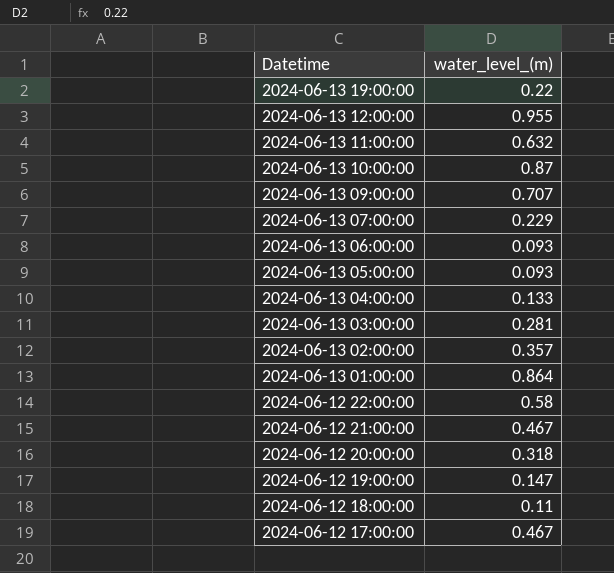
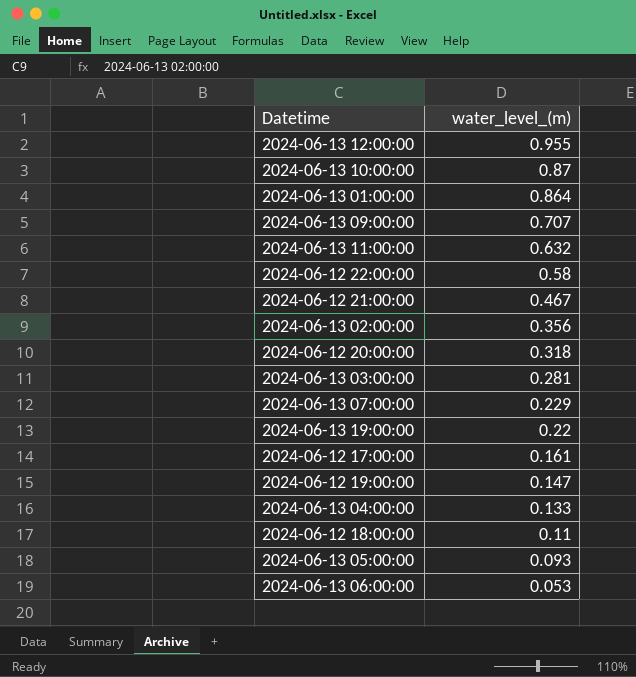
row order: Datetime descending -> water_level_(m) descending
2024-06-13 02:00:00 | water_level_(m): 0.357 -> 0.356
2024-06-12 17:00:00 | water_level_(m): 0.467 -> 0.161
2024-06-13 06:00:00 | water_level_(m): 0.093 -> 0.053

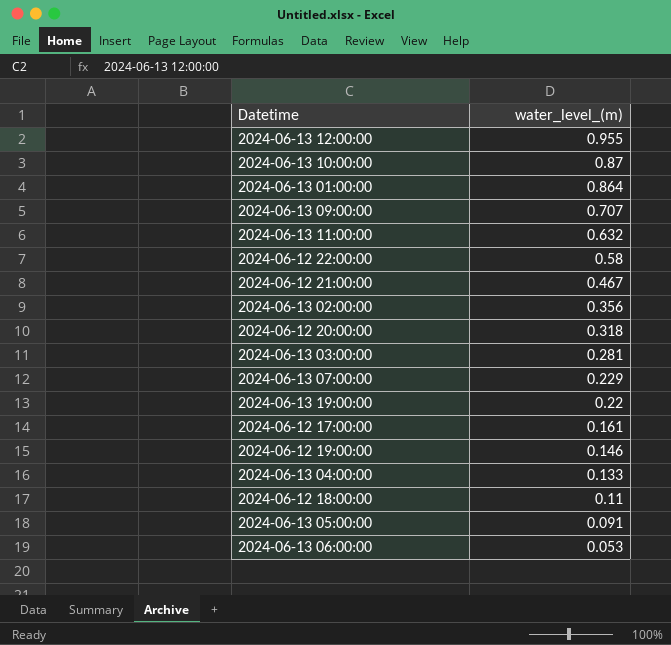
2024-06-12 19:00:00 | water_level_(m): 0.147 -> 0.146
2024-06-13 05:00:00 | water_level_(m): 0.093 -> 0.091

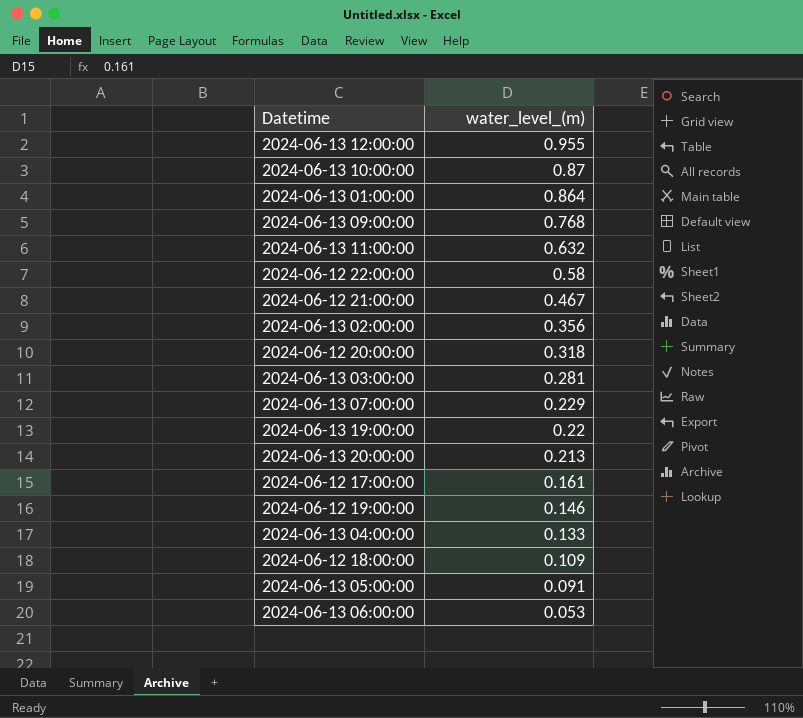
2024-06-13 09:00:00 | water_level_(m): 0.707 -> 0.768
row 2024-06-13 20:00:00: none -> 0.213
2024-06-12 18:00:00 | water_level_(m): 0.11 -> 0.109

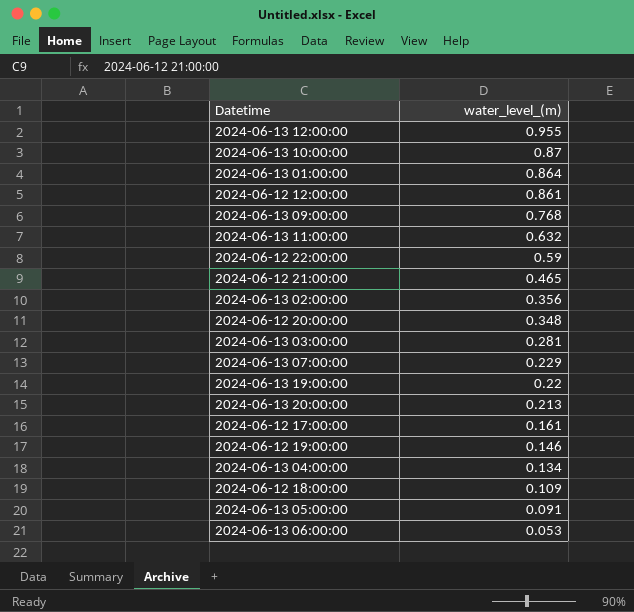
row 2024-06-12 12:00:00: none -> 0.861
2024-06-12 22:00:00 | water_level_(m): 0.58 -> 0.59
2024-06-12 21:00:00 | water_level_(m): 0.467 -> 0.465
2024-06-12 20:00:00 | water_level_(m): 0.318 -> 0.348
2024-06-13 04:00:00 | water_level_(m): 0.133 -> 0.134

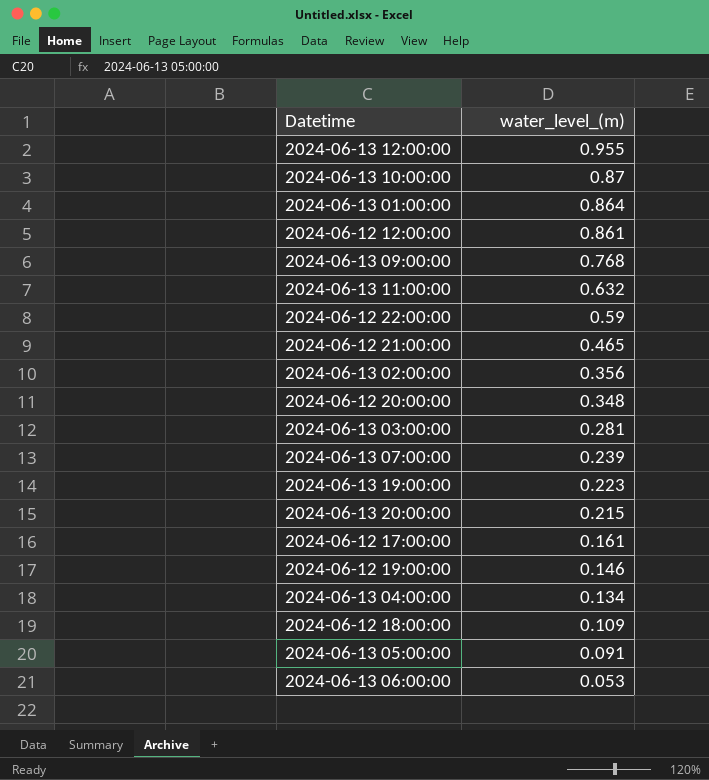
2024-06-13 07:00:00 | water_level_(m): 0.229 -> 0.239
2024-06-13 19:00:00 | water_level_(m): 0.22 -> 0.223
2024-06-13 20:00:00 | water_level_(m): 0.213 -> 0.215

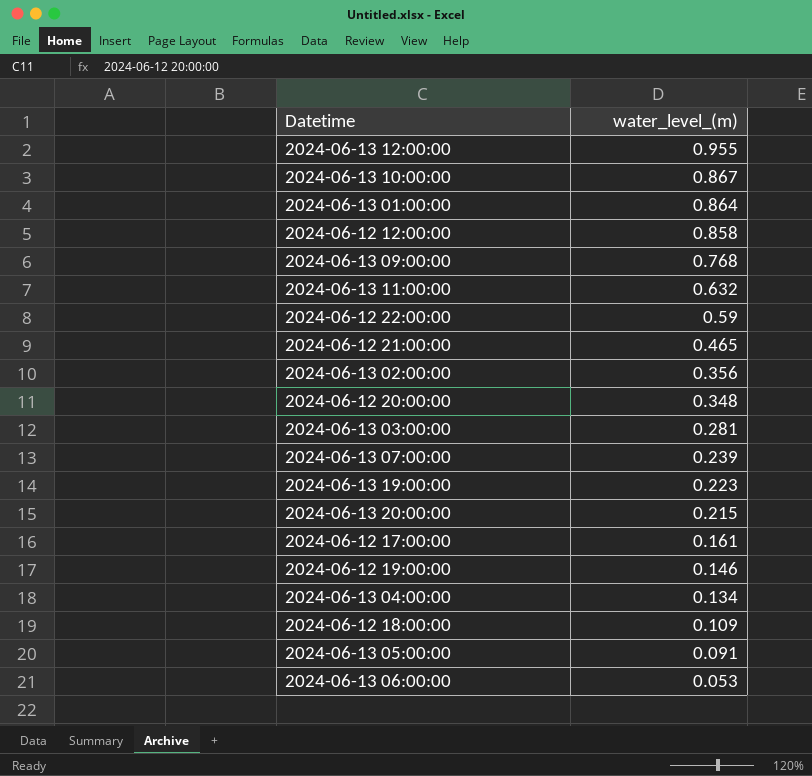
2024-06-13 10:00:00 | water_level_(m): 0.87 -> 0.867
2024-06-12 12:00:00 | water_level_(m): 0.861 -> 0.858

